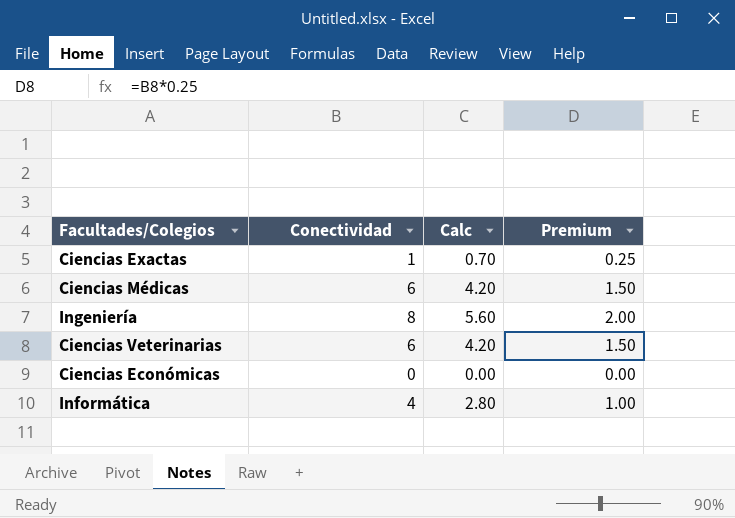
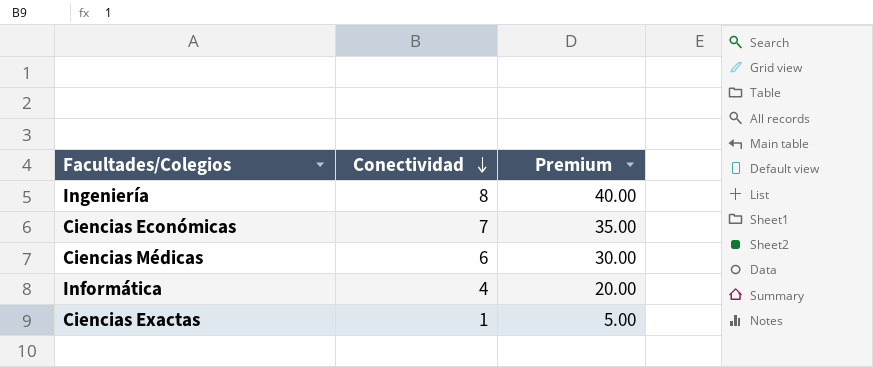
row order: none -> Conectividad descending
column Calc | formula: [Conectividad] * 0.7 -> none
column Premium | formula: [Conectividad] * 0.25 -> [Conectividad] * 5
row Ciencias Veterinarias: 6 | 4.20 | 1.50 -> none
Ciencias Económicas | Conectividad: 0 -> 7

